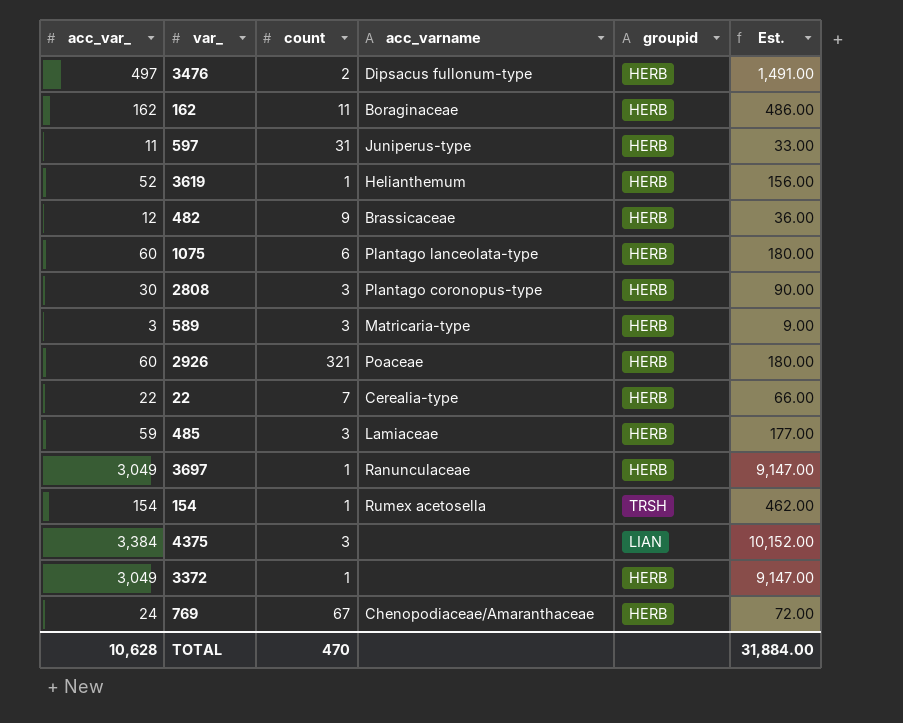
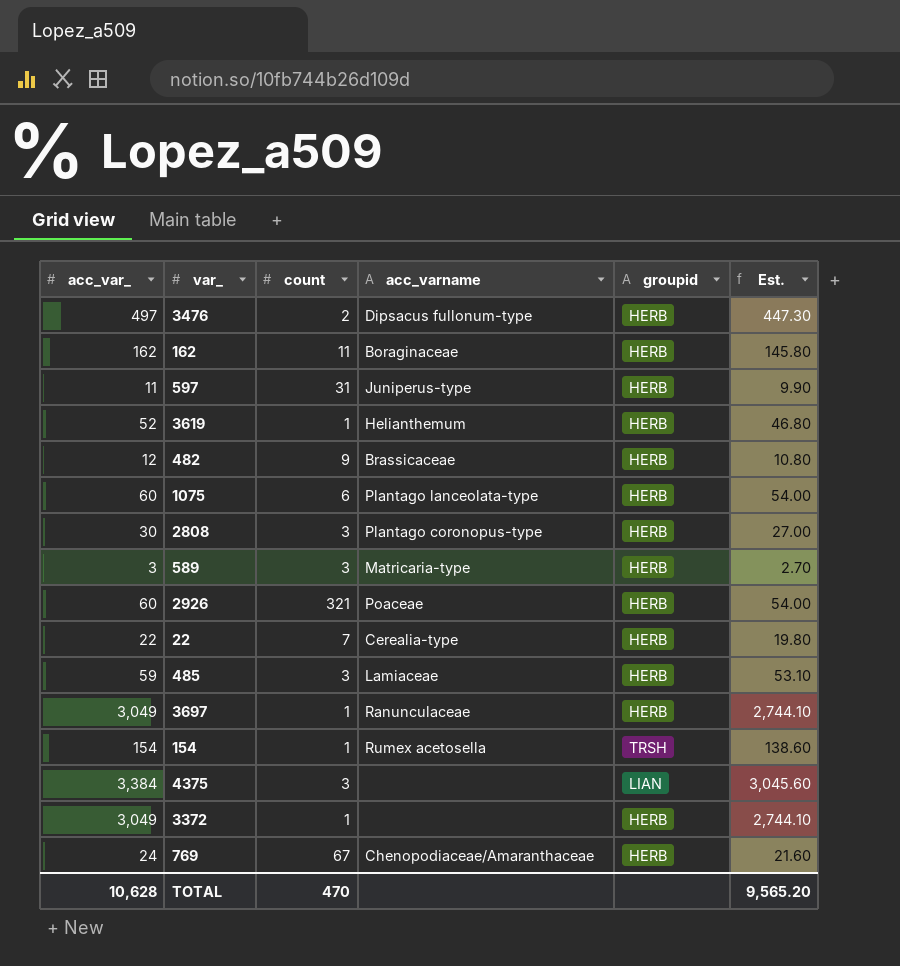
column Est. | formula: [acc_var_] * 3 -> [acc_var_] * 0.9
TOTAL | Est.: 31,884.00 -> 9,565.20

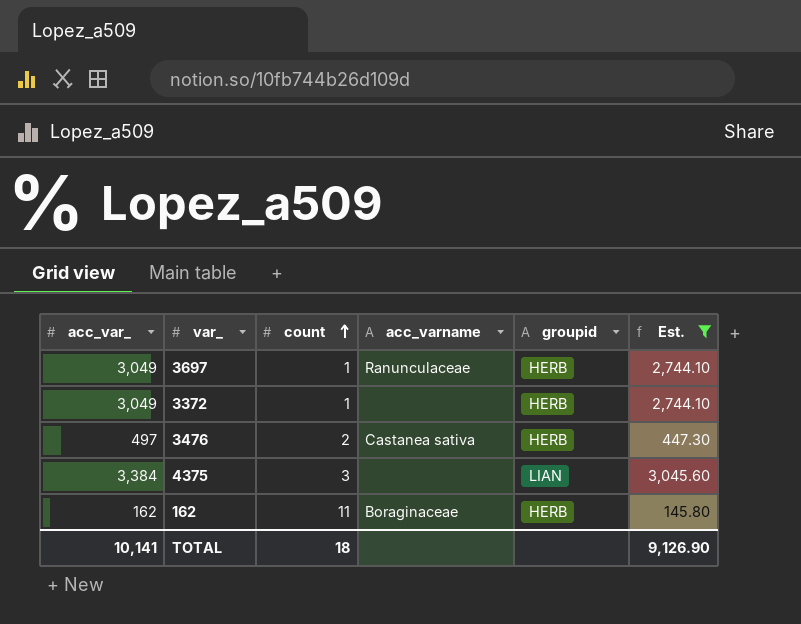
filter: none -> Est. >= 145.80
row order: none -> count ascending
3476 | acc_varname: Dipsacus fullonum-type -> Castanea sativa
TOTAL | acc_var_: 10,628 -> 10,141
TOTAL | count: 470 -> 18
TOTAL | Est.: 9,565.20 -> 9,126.90

